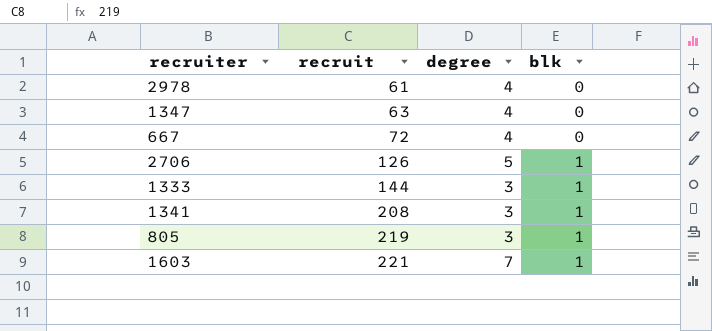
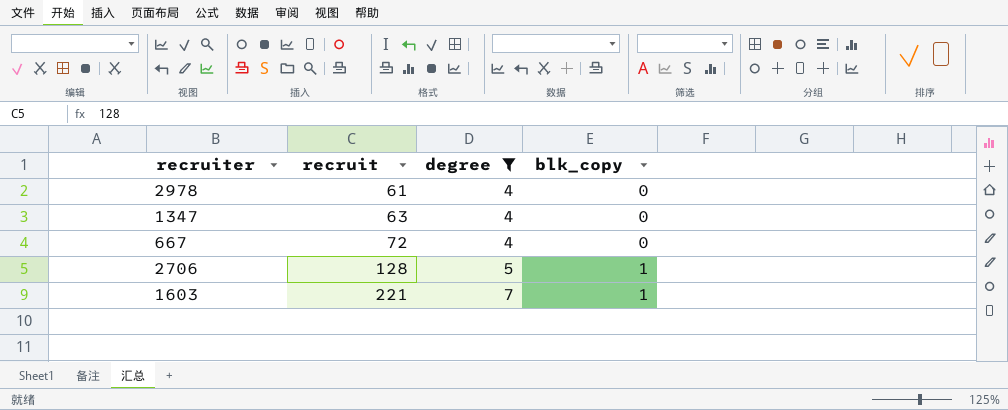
filter: none -> degree != 3
column name: blk -> blk_copy
2706 | recruit: 126 -> 128

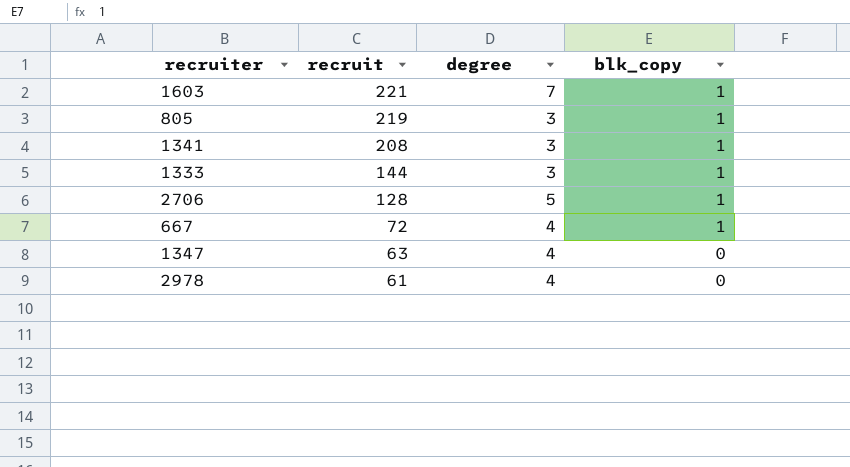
filter: degree != 3 -> none
row order: recruit ascending -> recruit descending
667 | blk_copy: 0 -> 1

